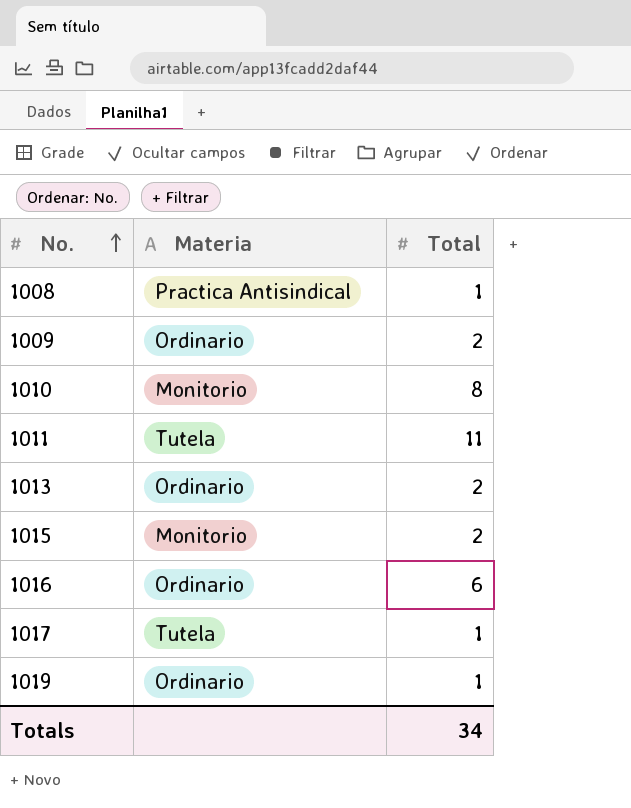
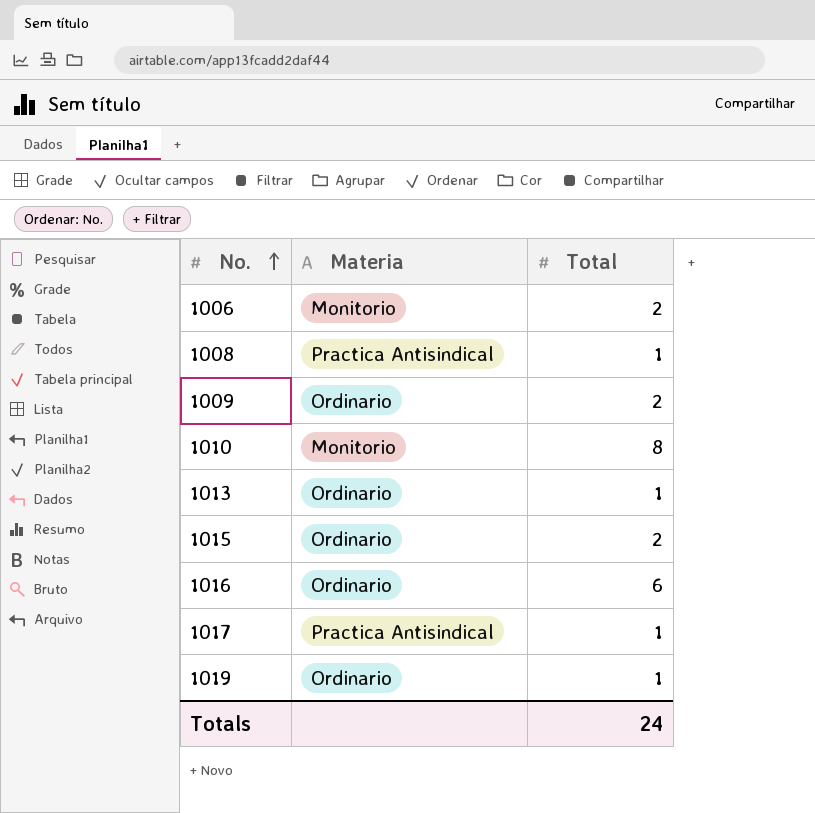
row 1011: Tutela | 11 -> none
row 1006: none -> Monitorio | 2
1013 | Total: 2 -> 1
1015 | Materia: Monitorio -> Ordinario
1017 | Materia: Tutela -> Practica Antisindical
Totals | Total: 34 -> 24

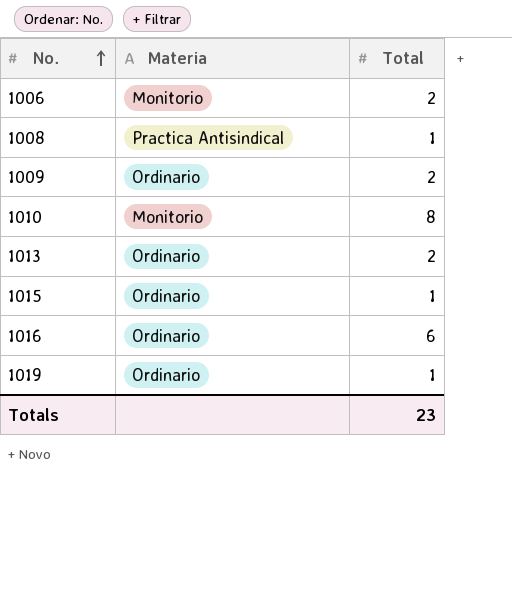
row 1017: Practica Antisindical | 1 -> none
1013 | Total: 1 -> 2
1015 | Total: 2 -> 1
Totals | Total: 24 -> 23

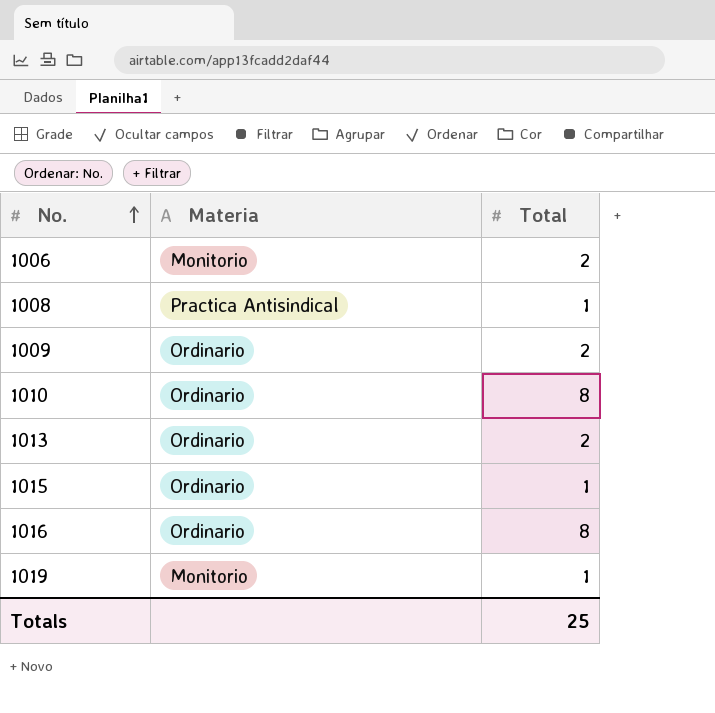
1010 | Materia: Monitorio -> Ordinario
1016 | Total: 6 -> 8
1019 | Materia: Ordinario -> Monitorio
Totals | Total: 23 -> 25

